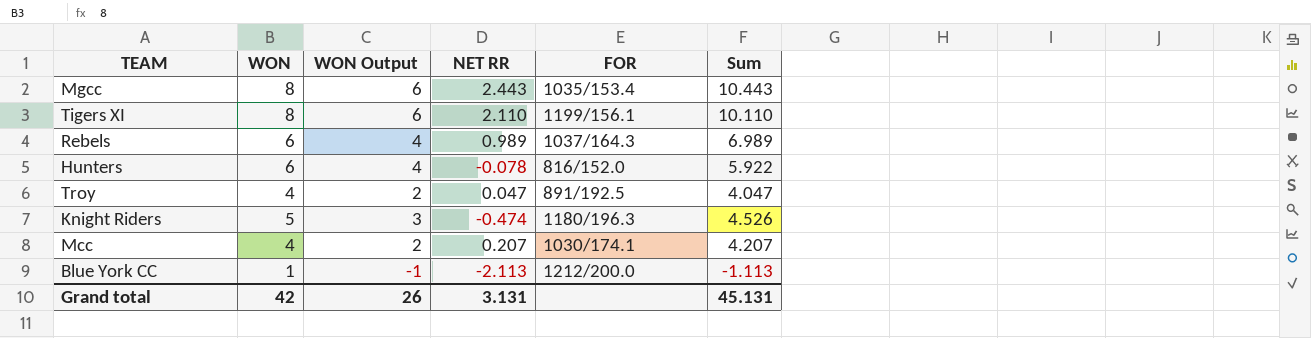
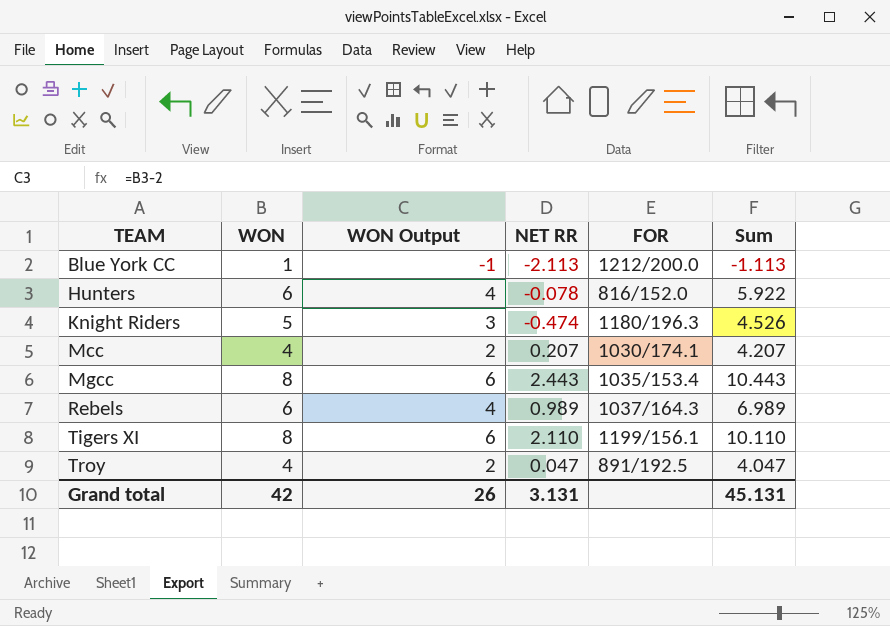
row order: none -> TEAM ascending

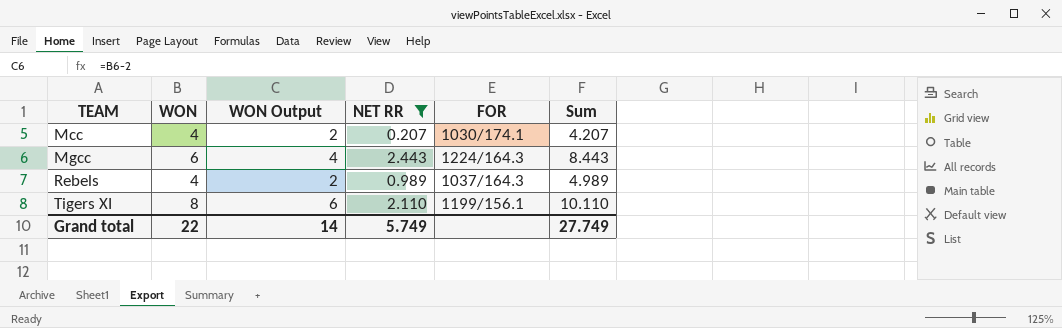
filter: none -> NET RR >= 0.207
Mgcc | WON: 8 -> 6
Mgcc | WON Output: 6 -> 4
Mgcc | FOR: 1035/153.4 -> 1224/164.3
Mgcc | Sum: 10.443 -> 8.443
Rebels | WON: 6 -> 4
Rebels | WON Output: 4 -> 2
Rebels | Sum: 6.989 -> 4.989
Grand total | WON: 42 -> 22
Grand total | WON Output: 26 -> 14
Grand total | NET RR: 3.131 -> 5.749
Grand total | Sum: 45.131 -> 27.749

